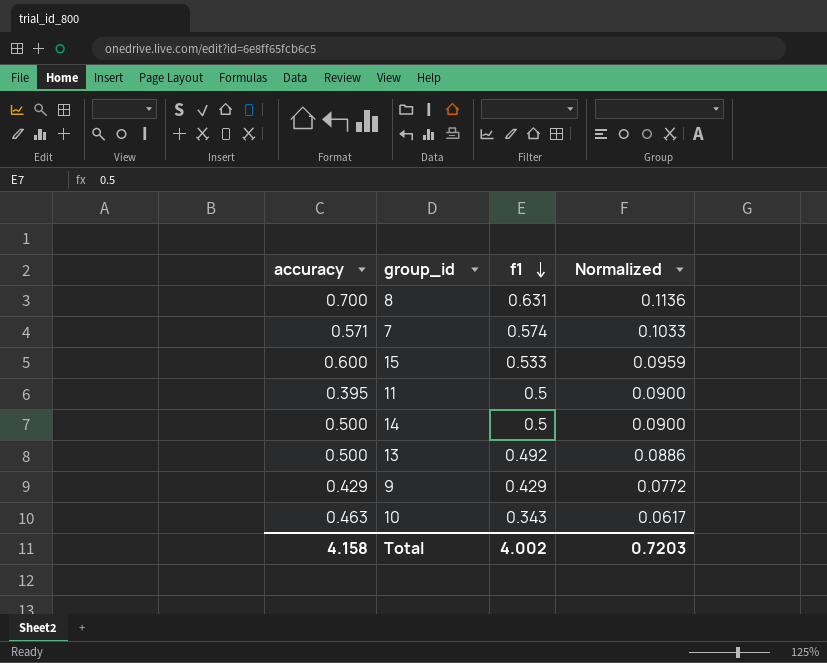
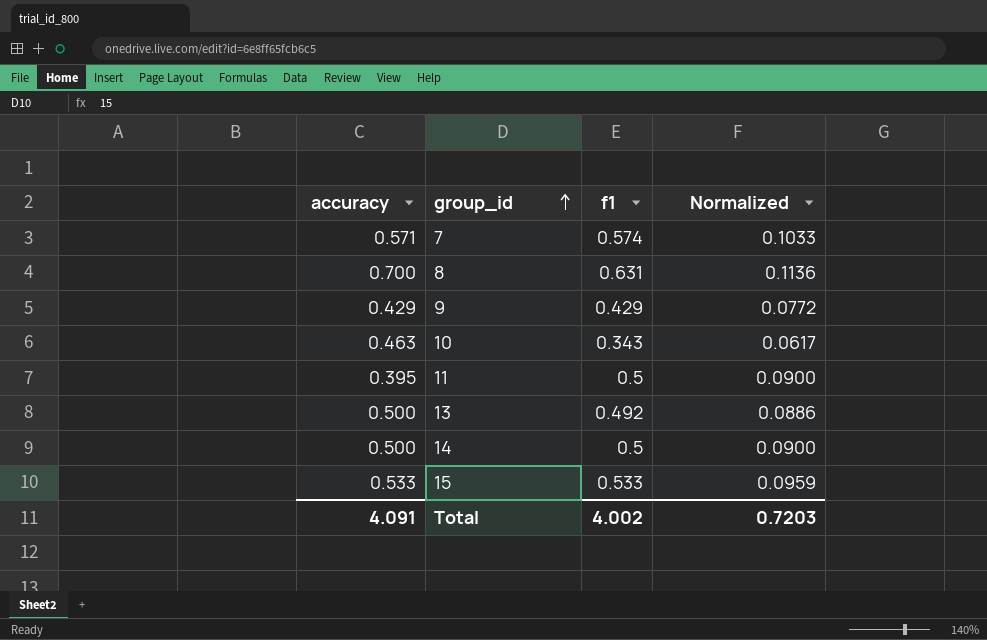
row order: f1 descending -> group_id ascending
15 | accuracy: 0.600 -> 0.533
Total | accuracy: 4.158 -> 4.091

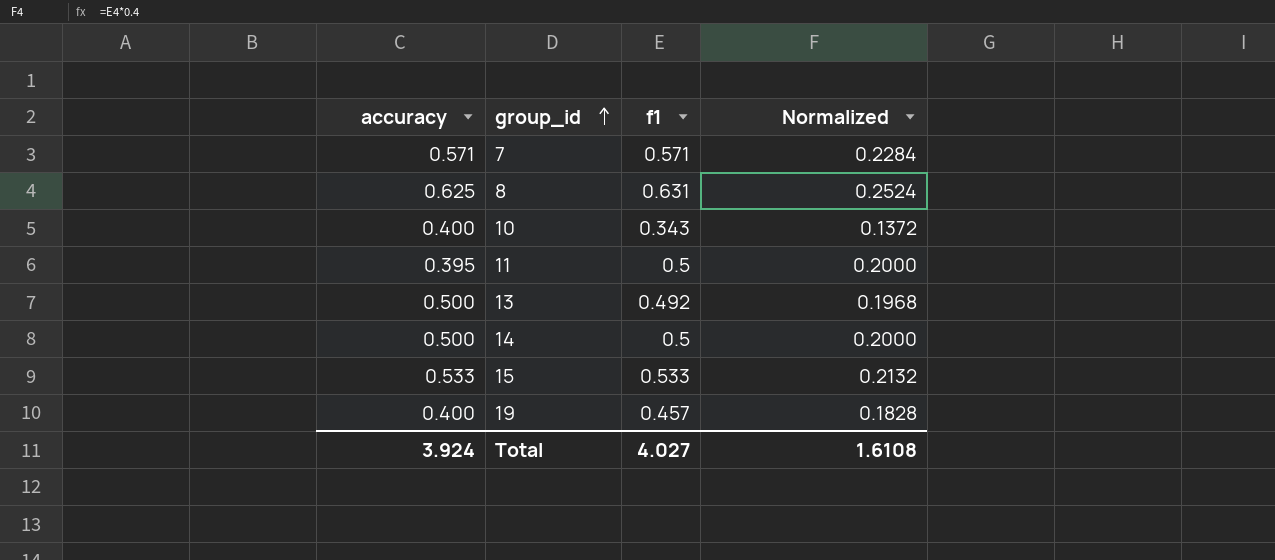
column Normalized | formula: [f1] * 0.18 -> [f1] * 0.4
row 9: 0.429 | 0.429 | 0.0772 -> none
7 | f1: 0.574 -> 0.571
8 | accuracy: 0.700 -> 0.625
10 | accuracy: 0.463 -> 0.400
row 19: none -> 0.400 | 0.457 | 0.1828
Total | accuracy: 4.091 -> 3.924
Total | f1: 4.002 -> 4.027
Total | Normalized: 0.7203 -> 1.6108

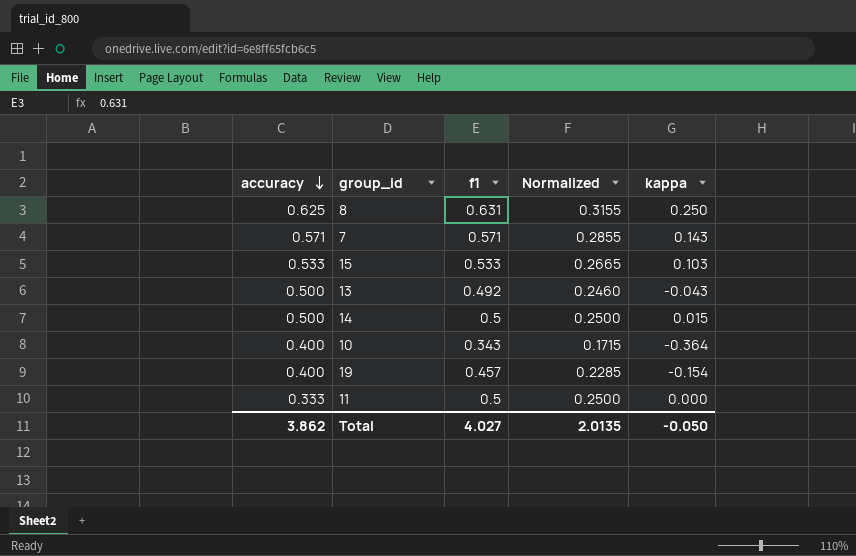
row order: group_id ascending -> accuracy descending
column Normalized | formula: [f1] * 0.4 -> [f1] * 0.5
column kappa | position: none -> 5
11 | accuracy: 0.395 -> 0.333
Total | accuracy: 3.924 -> 3.862
Total | Normalized: 1.6108 -> 2.0135

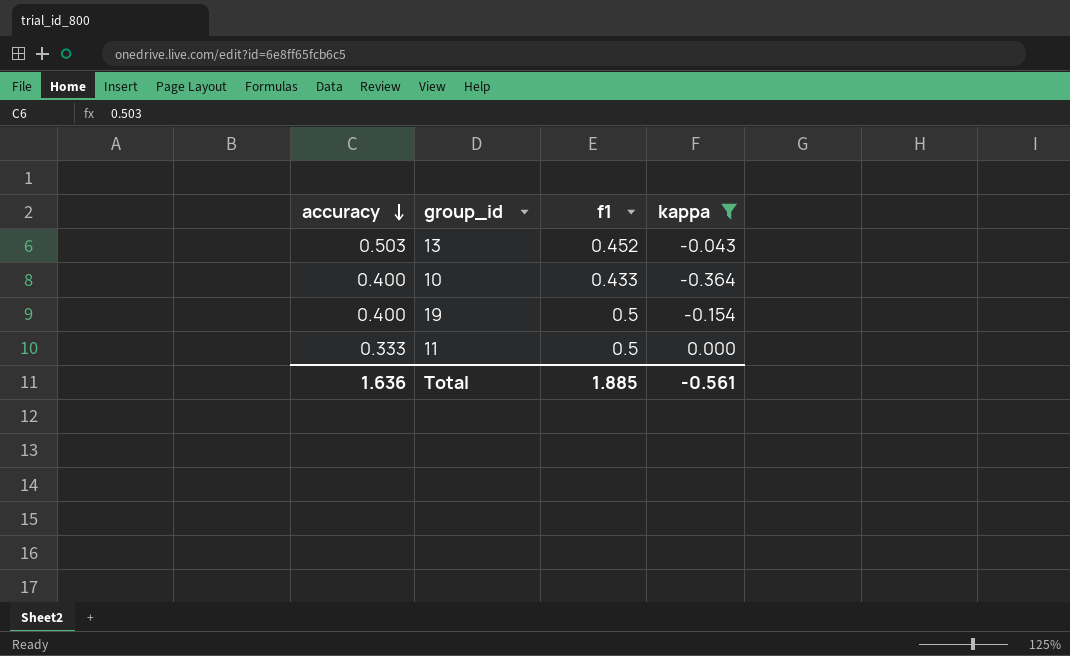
filter: none -> kappa <= 0.000
column Normalized | formula: [f1] * 0.5 -> none
13 | accuracy: 0.500 -> 0.503
13 | f1: 0.492 -> 0.452
10 | f1: 0.343 -> 0.433
19 | f1: 0.457 -> 0.5
Total | accuracy: 3.862 -> 1.636
Total | f1: 4.027 -> 1.885
Total | kappa: -0.050 -> -0.561

